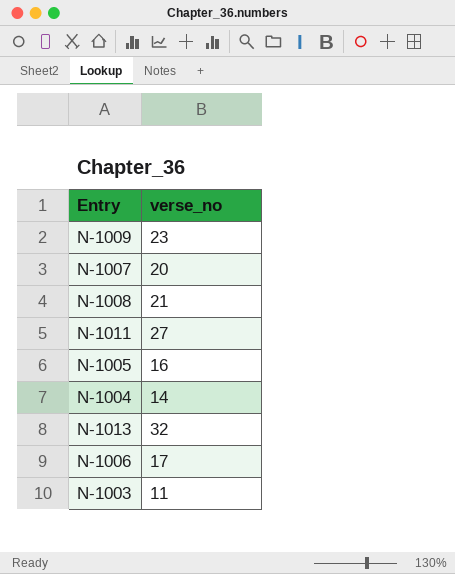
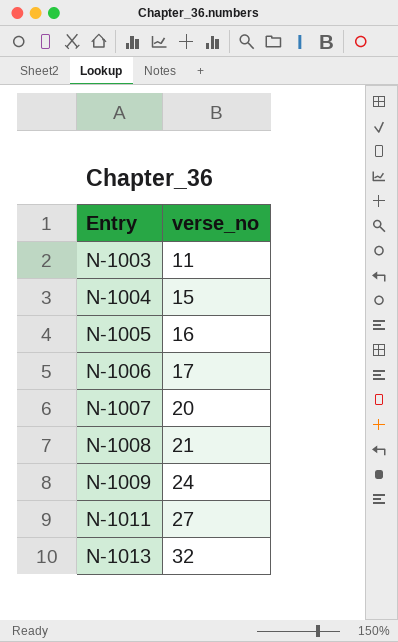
row order: none -> Entry ascending
N-1004 | verse_no: 14 -> 15
N-1009 | verse_no: 23 -> 24

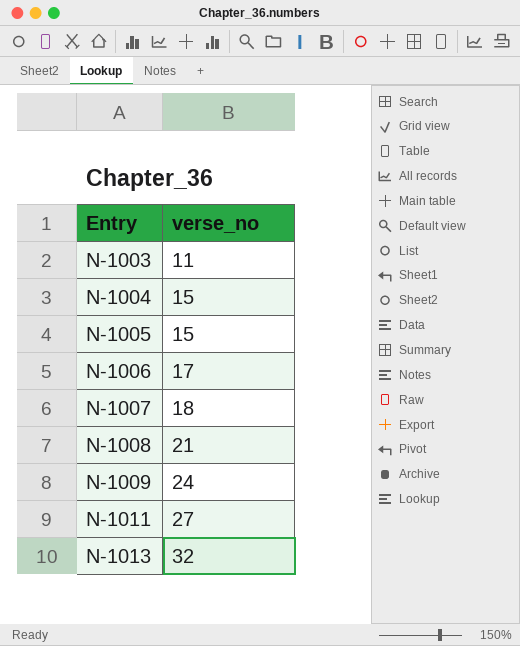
N-1005 | verse_no: 16 -> 15
N-1007 | verse_no: 20 -> 18

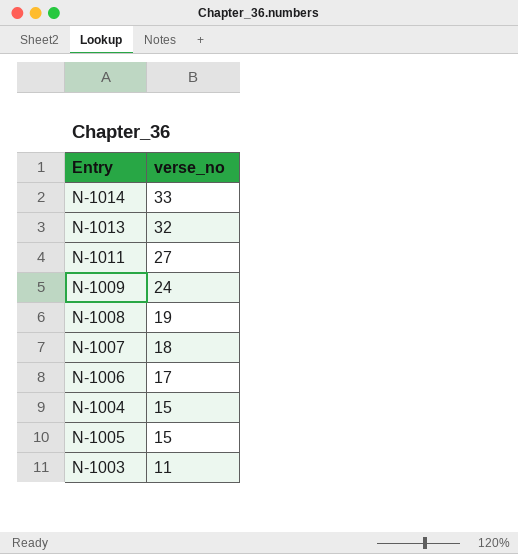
row order: Entry ascending -> verse_no descending
row N-1014: none -> 33
N-1008 | verse_no: 21 -> 19

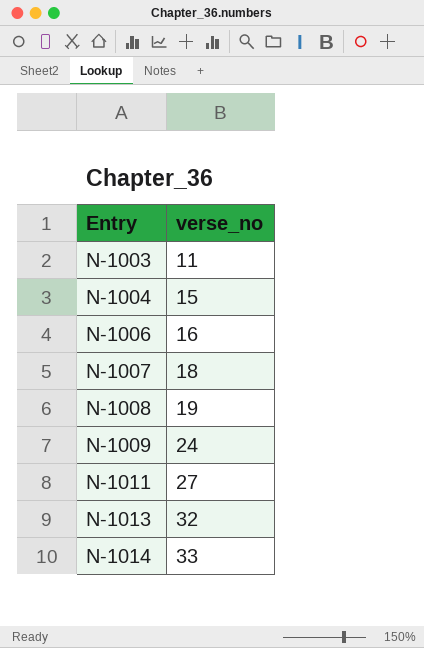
row order: verse_no descending -> Entry ascending
row N-1005: 15 -> none
N-1006 | verse_no: 17 -> 16

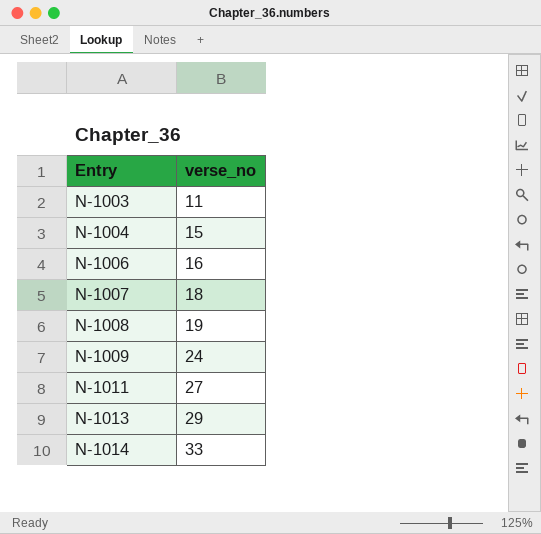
N-1013 | verse_no: 32 -> 29

